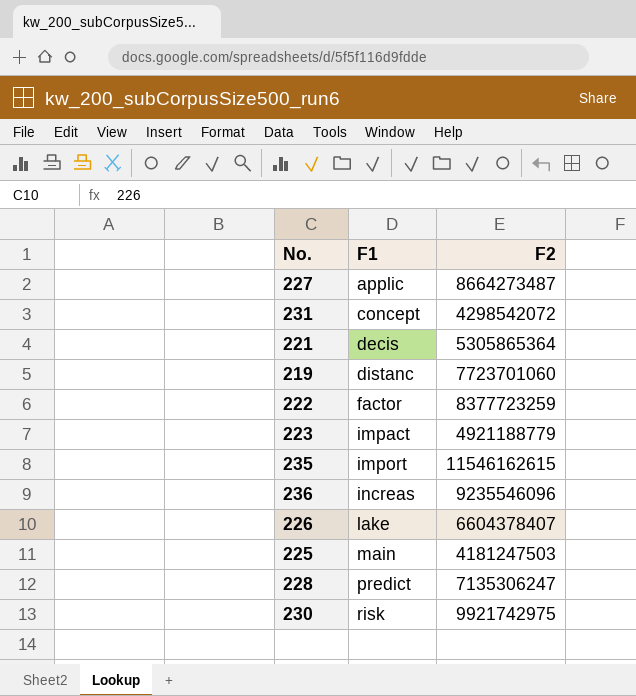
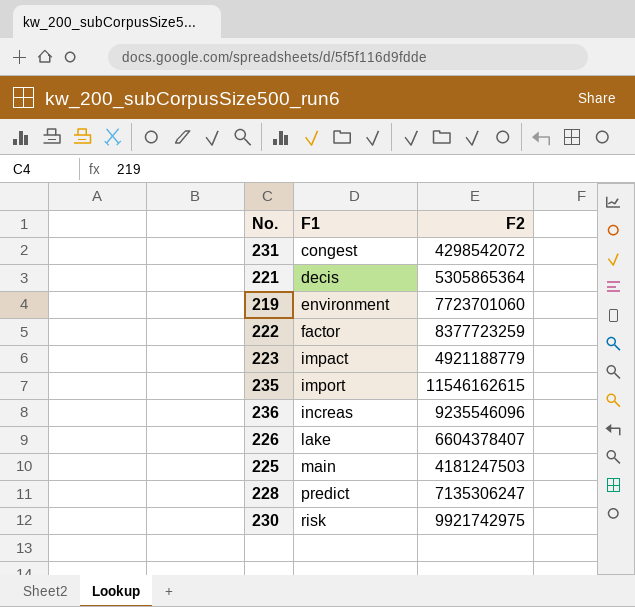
row 227: applic | 8664273487 -> none
231 | F1: concept -> congest
219 | F1: distanc -> environment

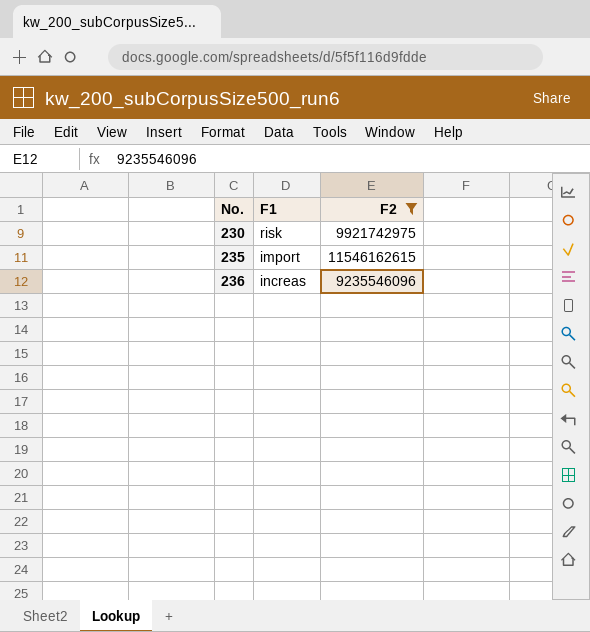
filter: none -> F2 >= 9235546096
row order: F1 ascending -> No. ascending

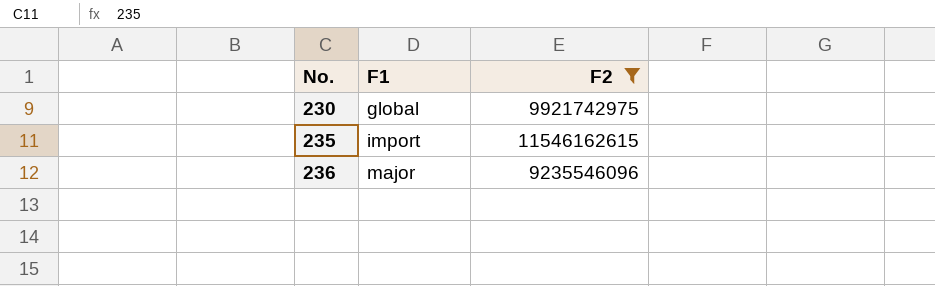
230 | F1: risk -> global
236 | F1: increas -> major

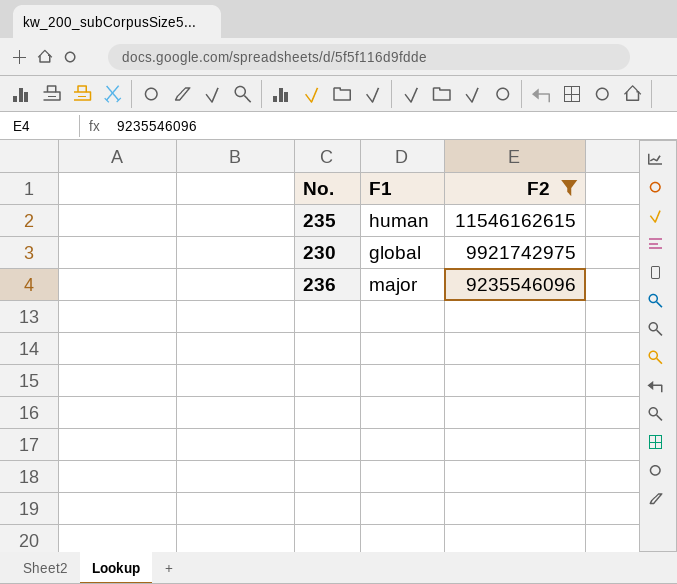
row order: No. ascending -> F2 descending
235 | F1: import -> human

